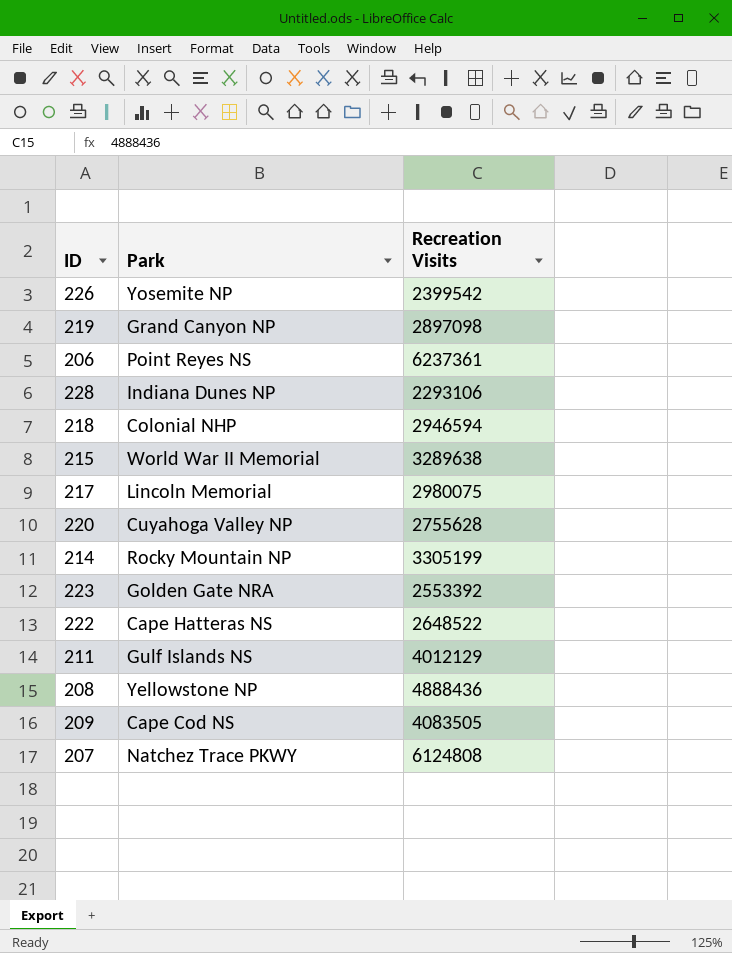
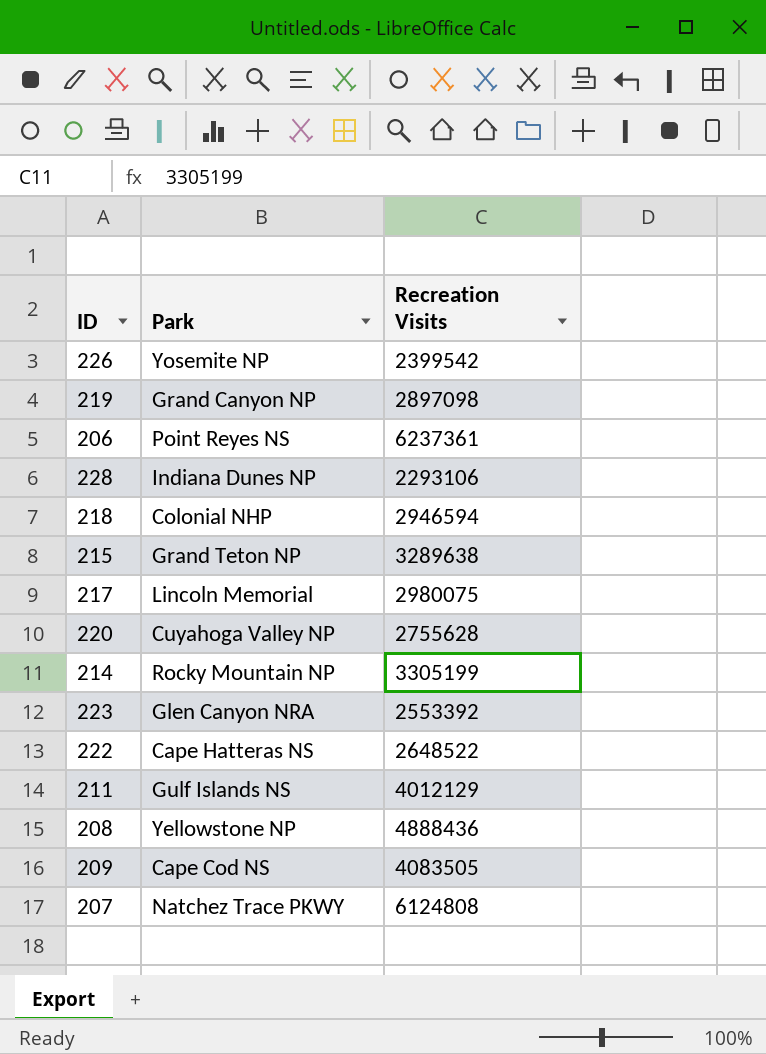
215 | Park: World War II Memorial -> Grand Teton NP
223 | Park: Golden Gate NRA -> Glen Canyon NRA

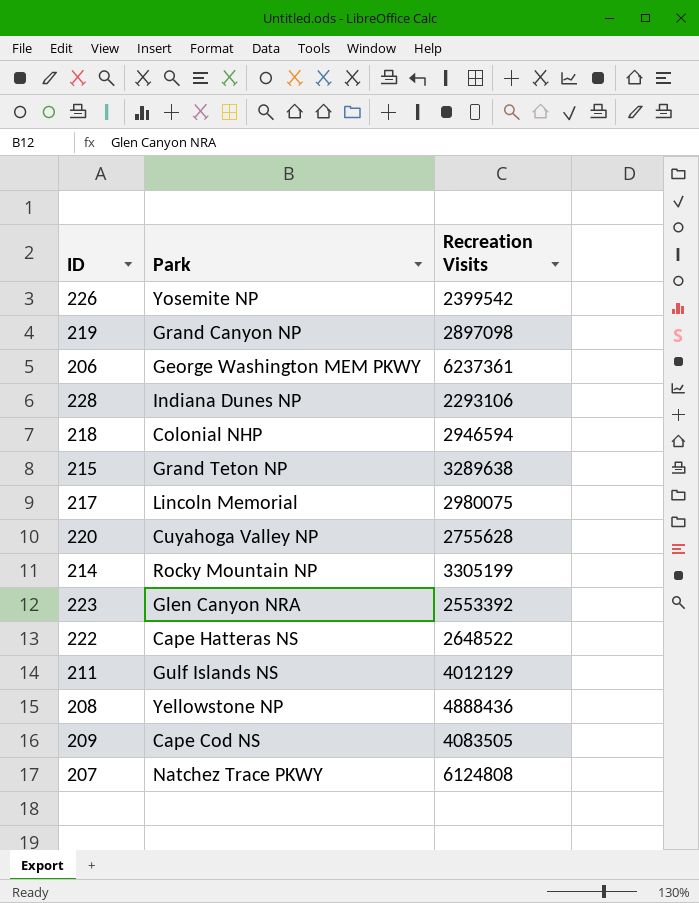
206 | Park: Point Reyes NS -> George Washington MEM PKWY

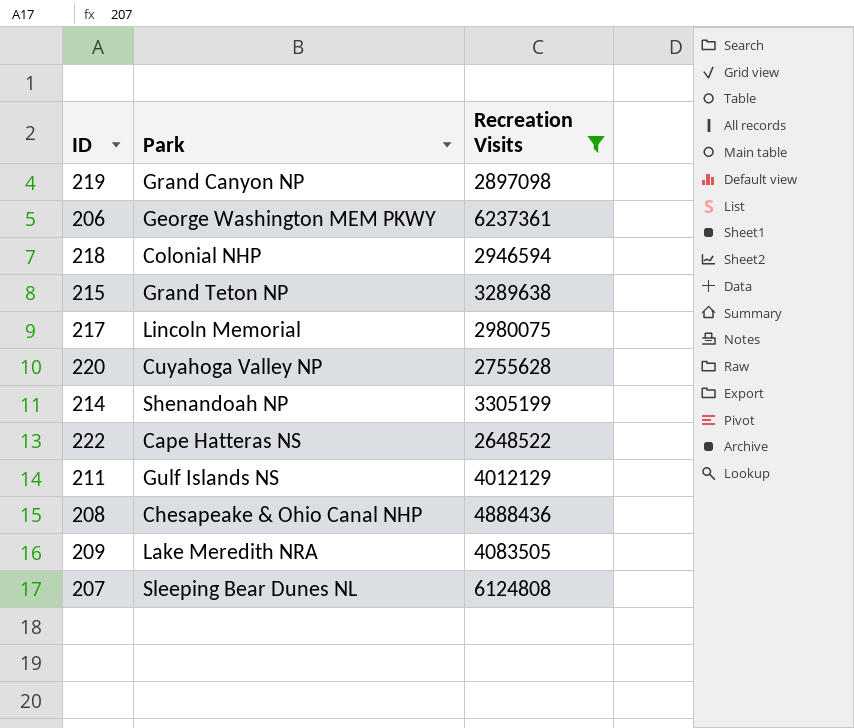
filter: none -> Recreation Visits >= 2648522
214 | Park: Rocky Mountain NP -> Shenandoah NP
208 | Park: Yellowstone NP -> Chesapeake & Ohio Canal NHP
209 | Park: Cape Cod NS -> Lake Meredith NRA
207 | Park: Natchez Trace PKWY -> Sleeping Bear Dunes NL

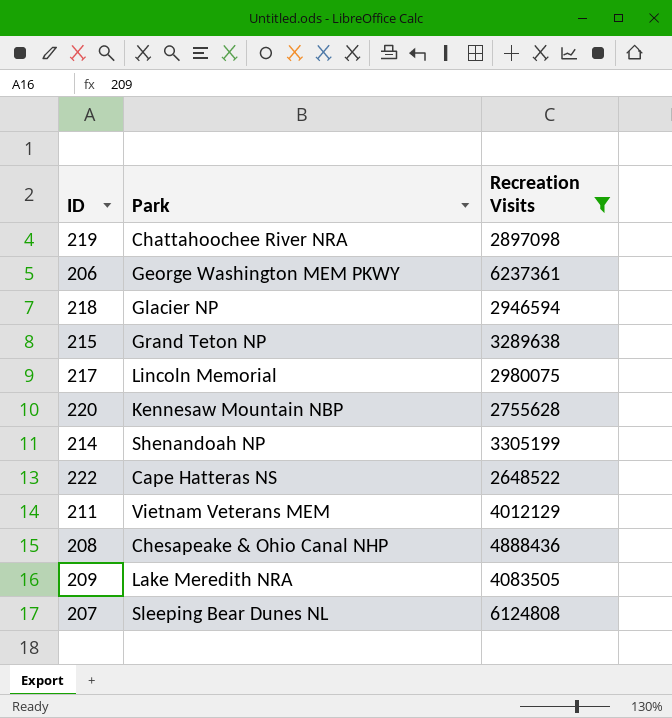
219 | Park: Grand Canyon NP -> Chattahoochee River NRA
218 | Park: Colonial NHP -> Glacier NP
220 | Park: Cuyahoga Valley NP -> Kennesaw Mountain NBP
211 | Park: Gulf Islands NS -> Vietnam Veterans MEM

